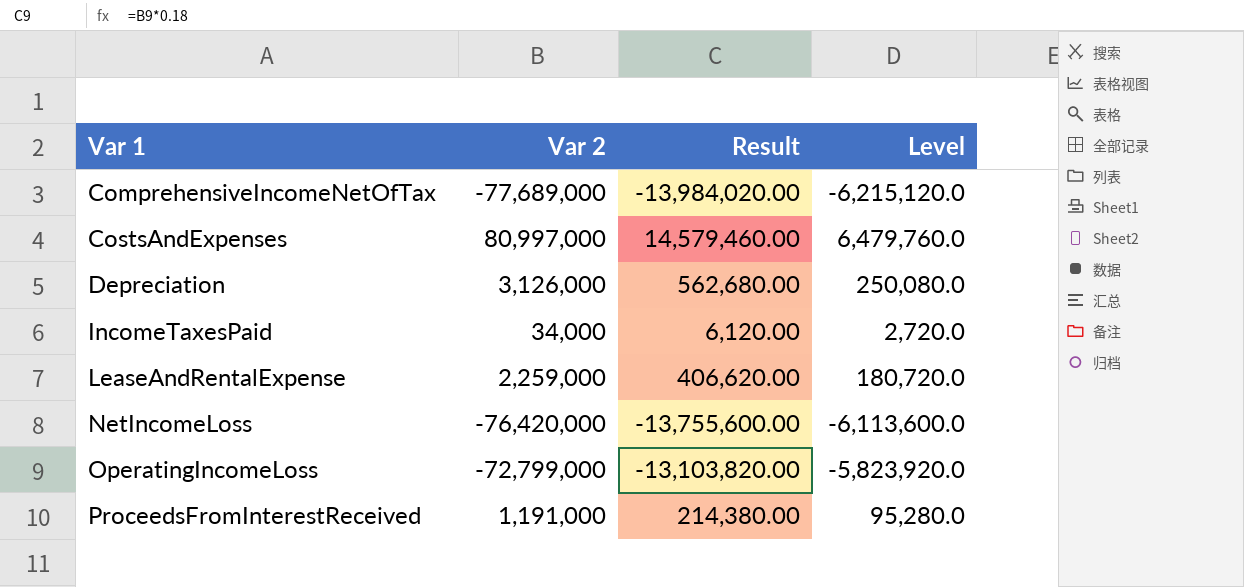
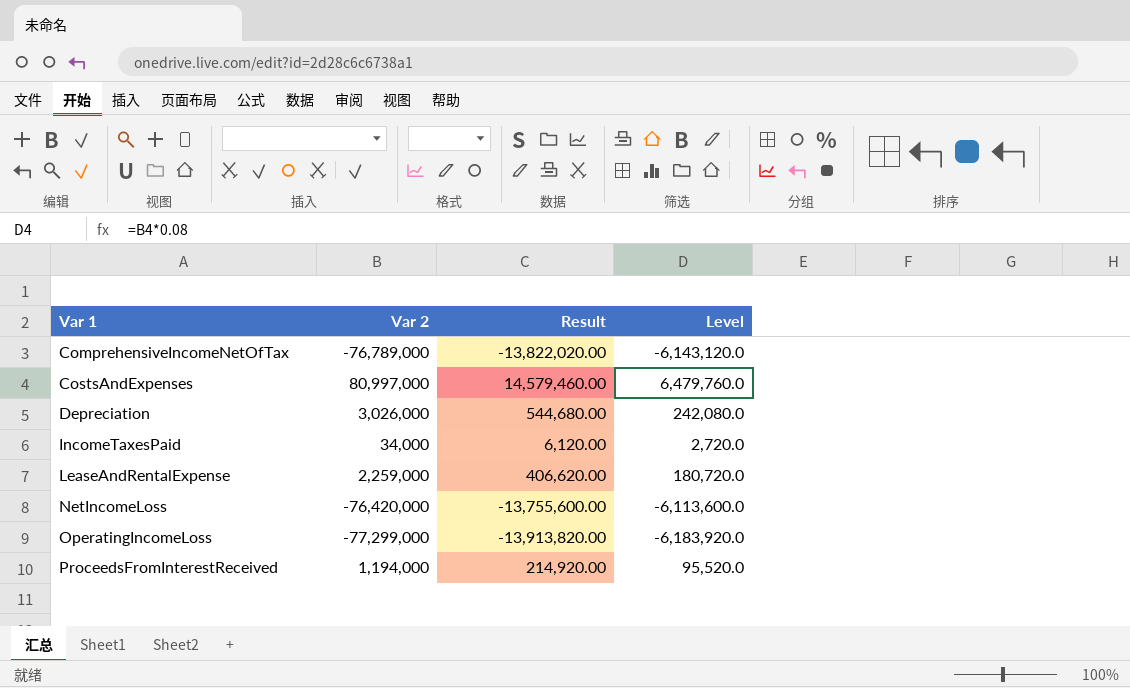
ComprehensiveIncomeNetOfTax | Var 2: -77,689,000 -> -76,789,000
ComprehensiveIncomeNetOfTax | Result: -13,984,020.00 -> -13,822,020.00
ComprehensiveIncomeNetOfTax | Level: -6,215,120.0 -> -6,143,120.0
Depreciation | Var 2: 3,126,000 -> 3,026,000
Depreciation | Result: 562,680.00 -> 544,680.00
Depreciation | Level: 250,080.0 -> 242,080.0
OperatingIncomeLoss | Var 2: -72,799,000 -> -77,299,000
OperatingIncomeLoss | Result: -13,103,820.00 -> -13,913,820.00
OperatingIncomeLoss | Level: -5,823,920.0 -> -6,183,920.0
ProceedsFromInterestReceived | Var 2: 1,191,000 -> 1,194,000
ProceedsFromInterestReceived | Result: 214,380.00 -> 214,920.00
ProceedsFromInterestReceived | Level: 95,280.0 -> 95,520.0

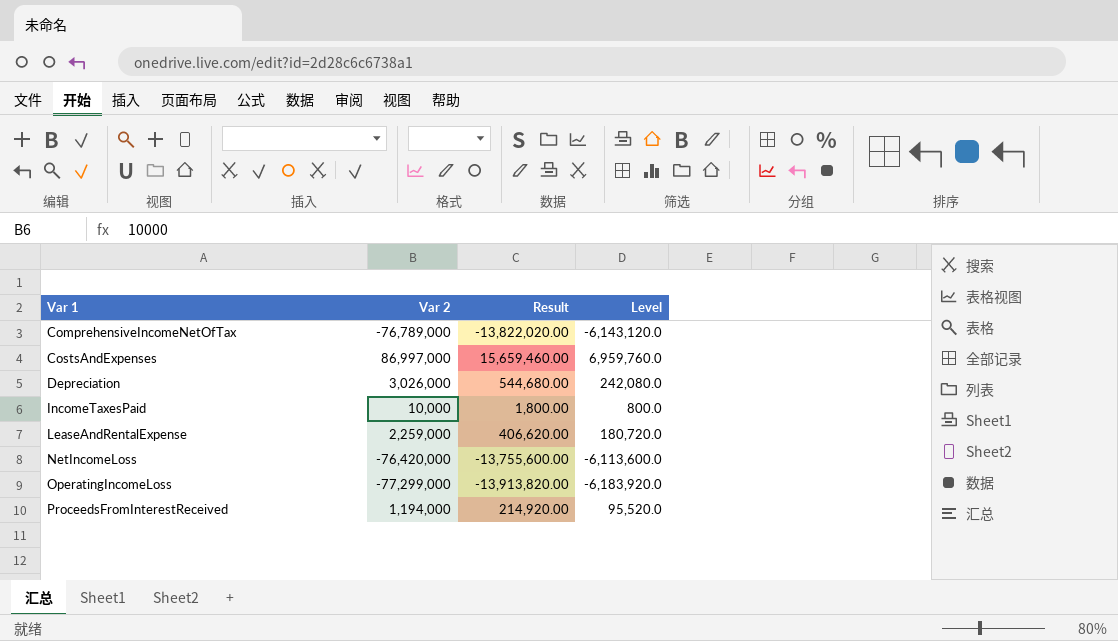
CostsAndExpenses | Var 2: 80,997,000 -> 86,997,000
CostsAndExpenses | Result: 14,579,460.00 -> 15,659,460.00
CostsAndExpenses | Level: 6,479,760.0 -> 6,959,760.0
IncomeTaxesPaid | Var 2: 34,000 -> 10,000
IncomeTaxesPaid | Result: 6,120.00 -> 1,800.00
IncomeTaxesPaid | Level: 2,720.0 -> 800.0

